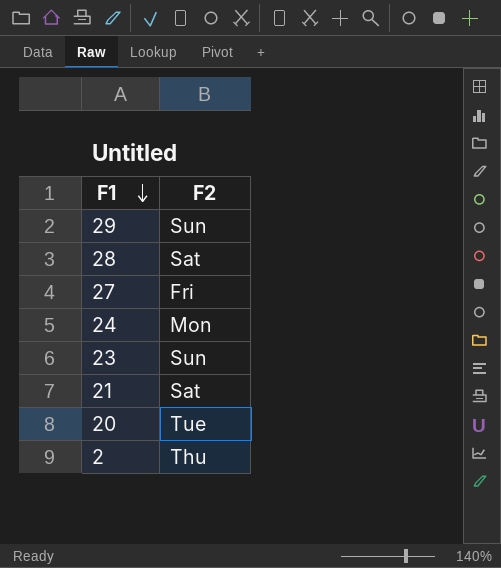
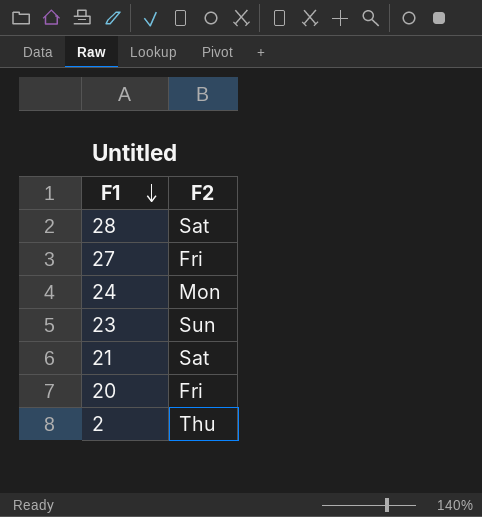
row 29: Sun -> none
20 | F2: Tue -> Fri

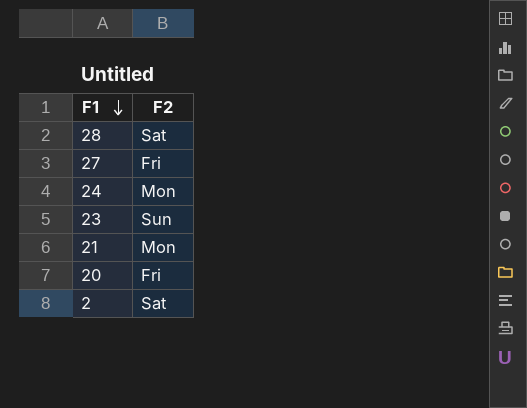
21 | F2: Sat -> Mon
2 | F2: Thu -> Sat

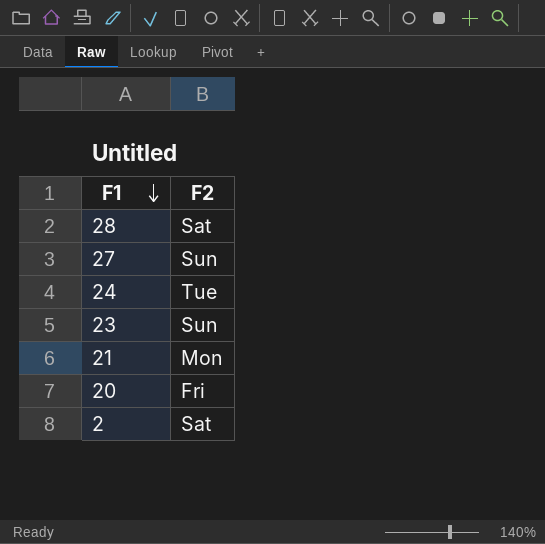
27 | F2: Fri -> Sun
24 | F2: Mon -> Tue

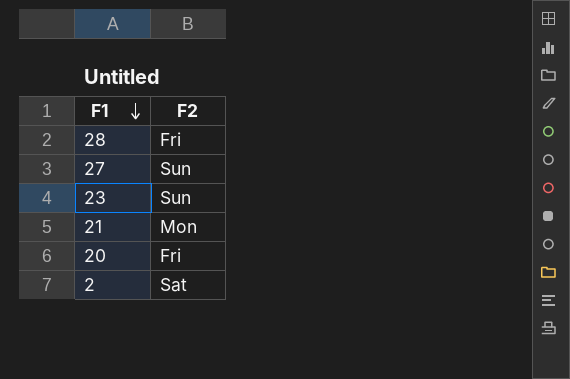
row 24: Tue -> none
28 | F2: Sat -> Fri

